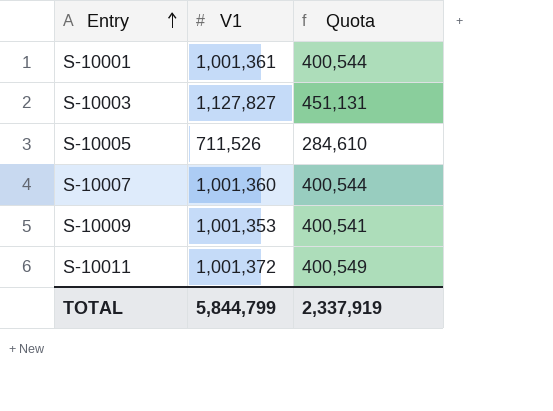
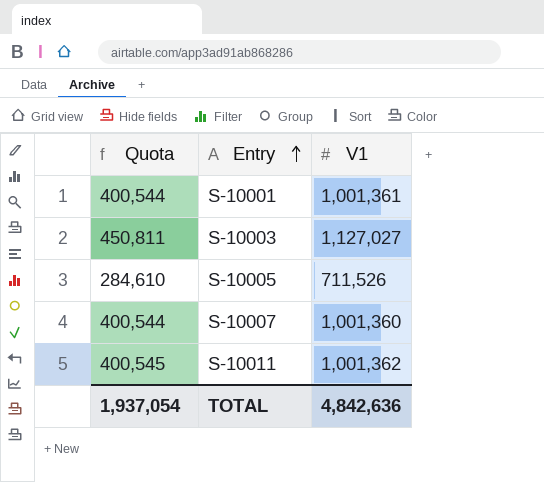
column Quota | position: 3 -> 1
row S-10009: 1,001,353 | 400,541 -> none
S-10003 | Quota: 451,131 -> 450,811
S-10003 | V1: 1,127,827 -> 1,127,027
S-10011 | Quota: 400,549 -> 400,545
S-10011 | V1: 1,001,372 -> 1,001,362
TOTAL | Quota: 2,337,919 -> 1,937,054
TOTAL | V1: 5,844,799 -> 4,842,636

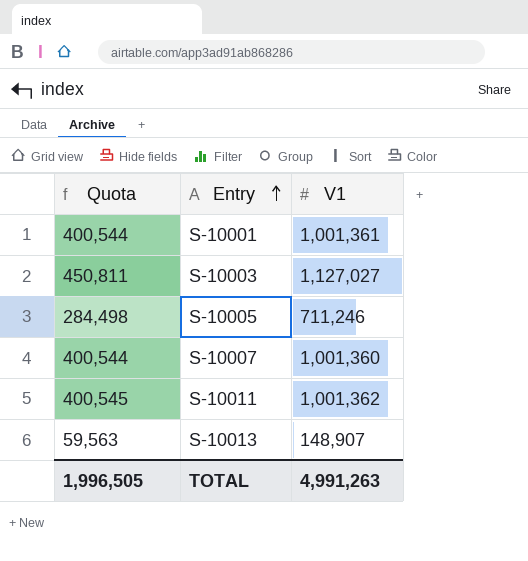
S-10005 | Quota: 284,610 -> 284,498
S-10005 | V1: 711,526 -> 711,246
row S-10013: none -> 59,563 | 148,907
TOTAL | Quota: 1,937,054 -> 1,996,505
TOTAL | V1: 4,842,636 -> 4,991,263

